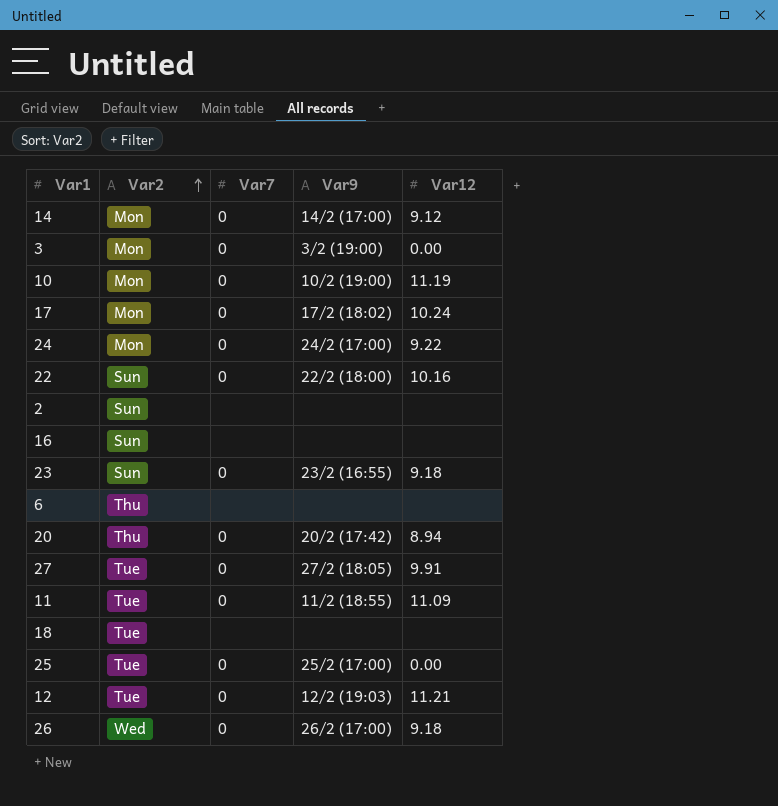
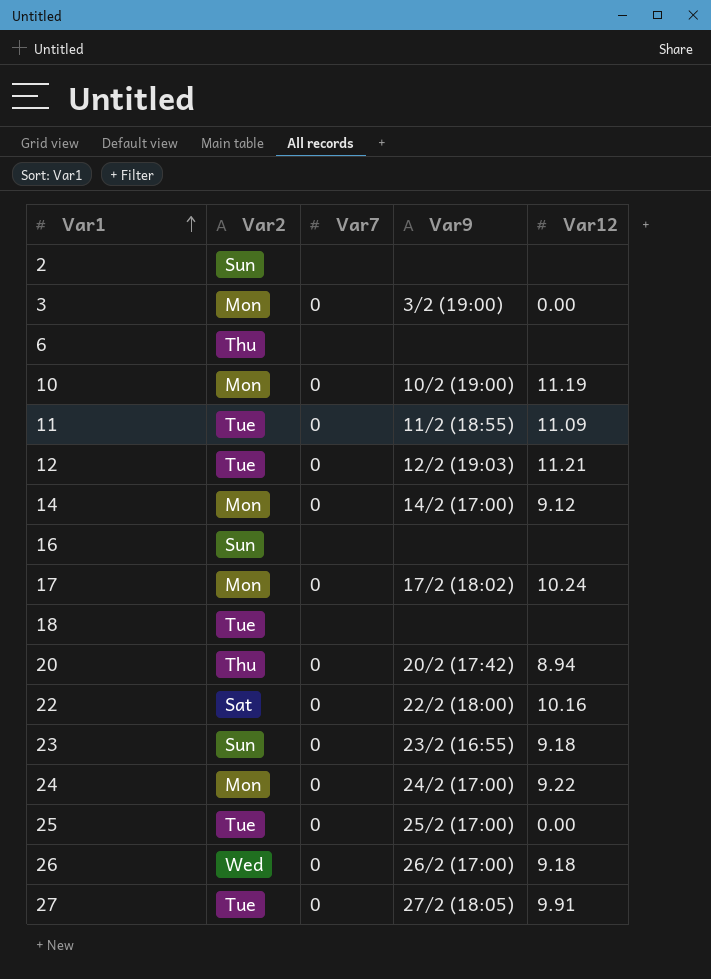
row order: Var2 ascending -> Var1 ascending
22 | Var2: Sun -> Sat

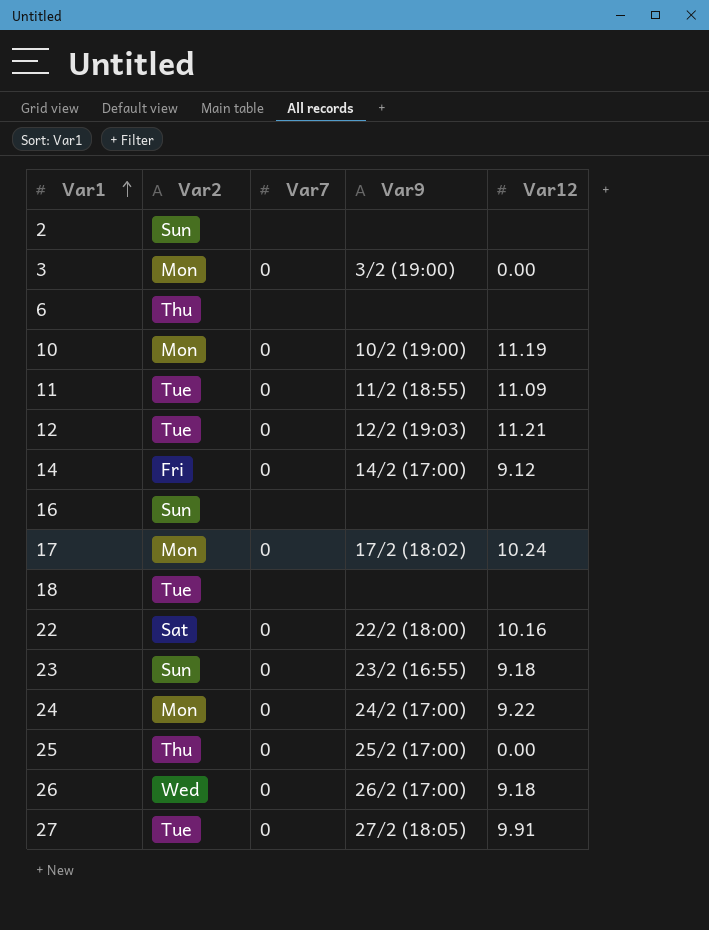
row 20: Thu | 0 | 20/2 (17:42) | 8.94 -> none
14 | Var2: Mon -> Fri
25 | Var2: Tue -> Thu

